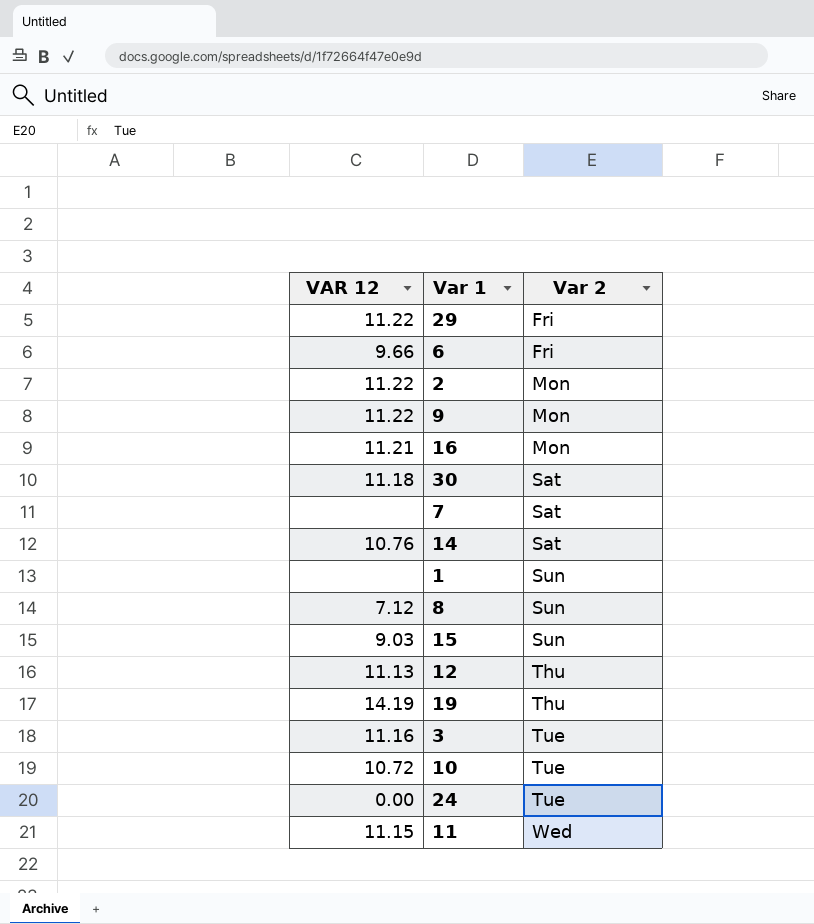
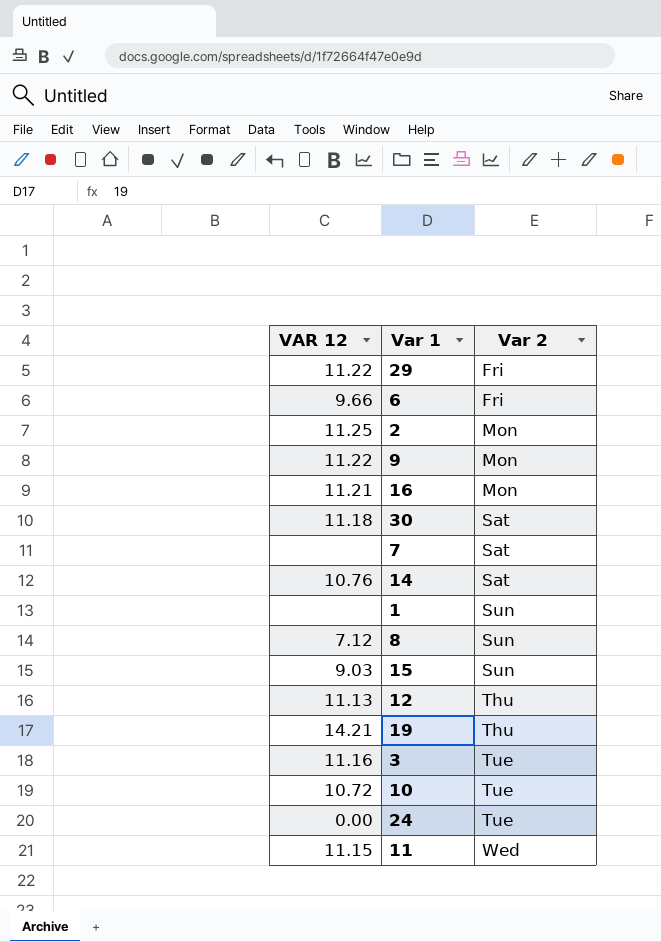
2 | VAR 12: 11.22 -> 11.25
19 | VAR 12: 14.19 -> 14.21

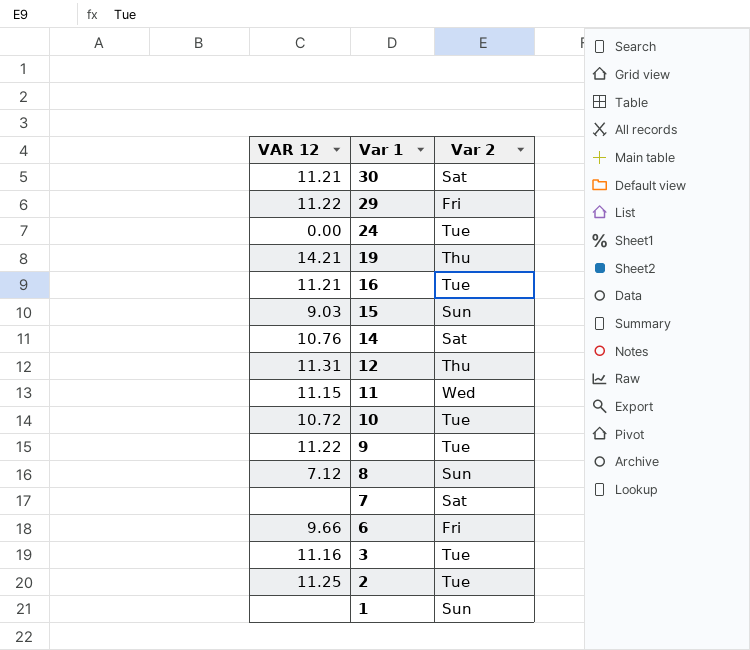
row order: Var 2 ascending -> Var 1 descending
30 | VAR 12: 11.18 -> 11.21
16 | Var 2: Mon -> Tue
12 | VAR 12: 11.13 -> 11.31
9 | Var 2: Mon -> Tue
2 | Var 2: Mon -> Tue

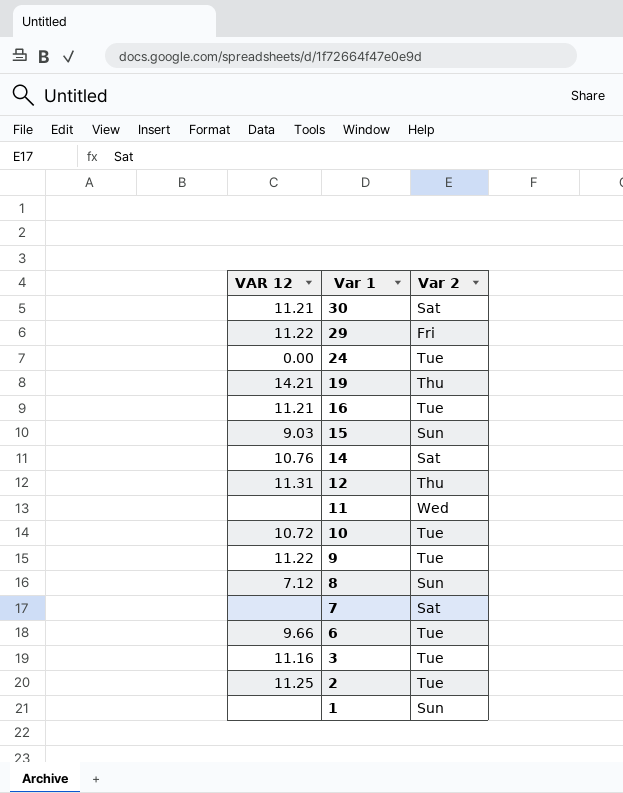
11 | VAR 12: 11.15 -> none
6 | Var 2: Fri -> Tue

